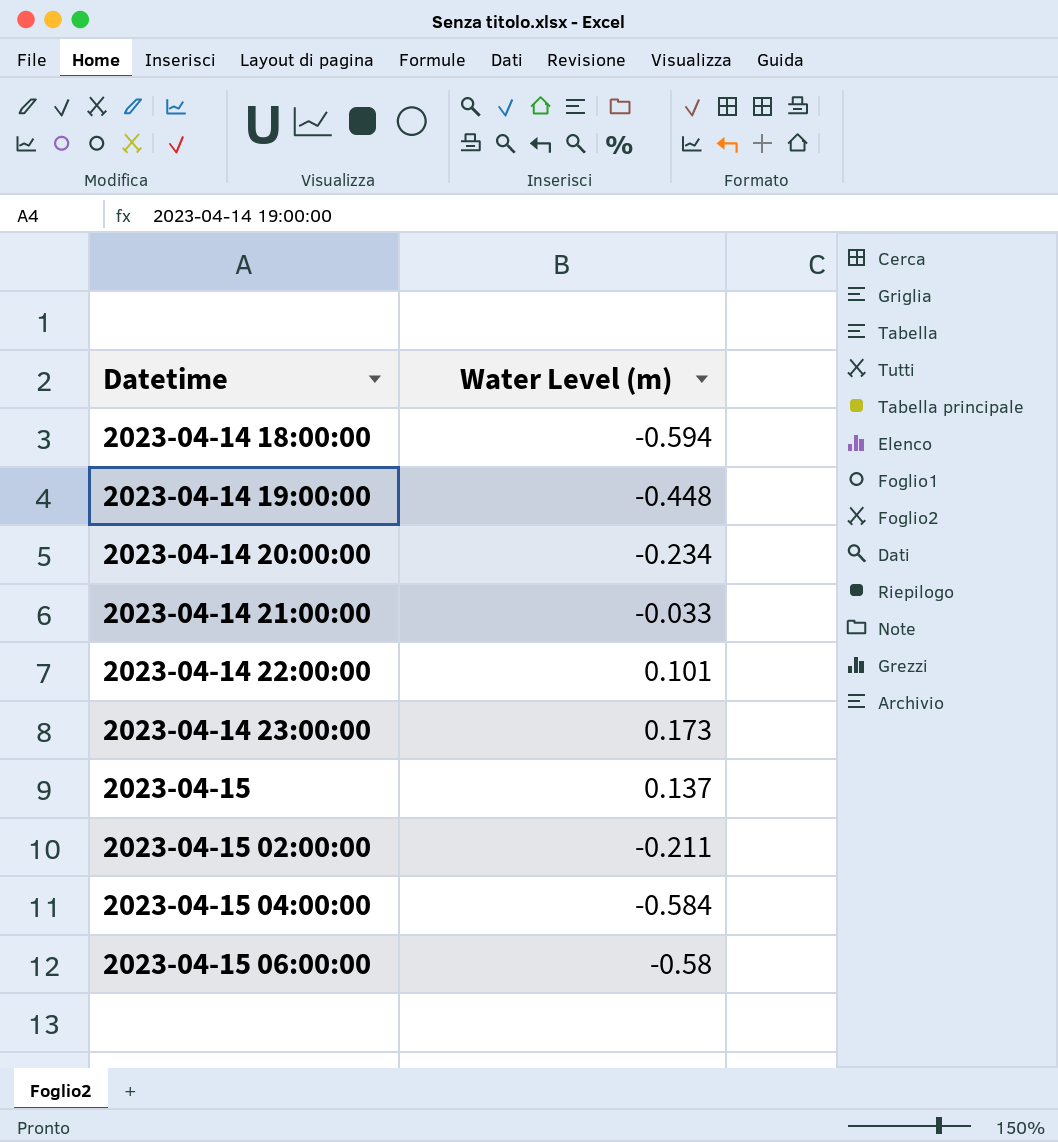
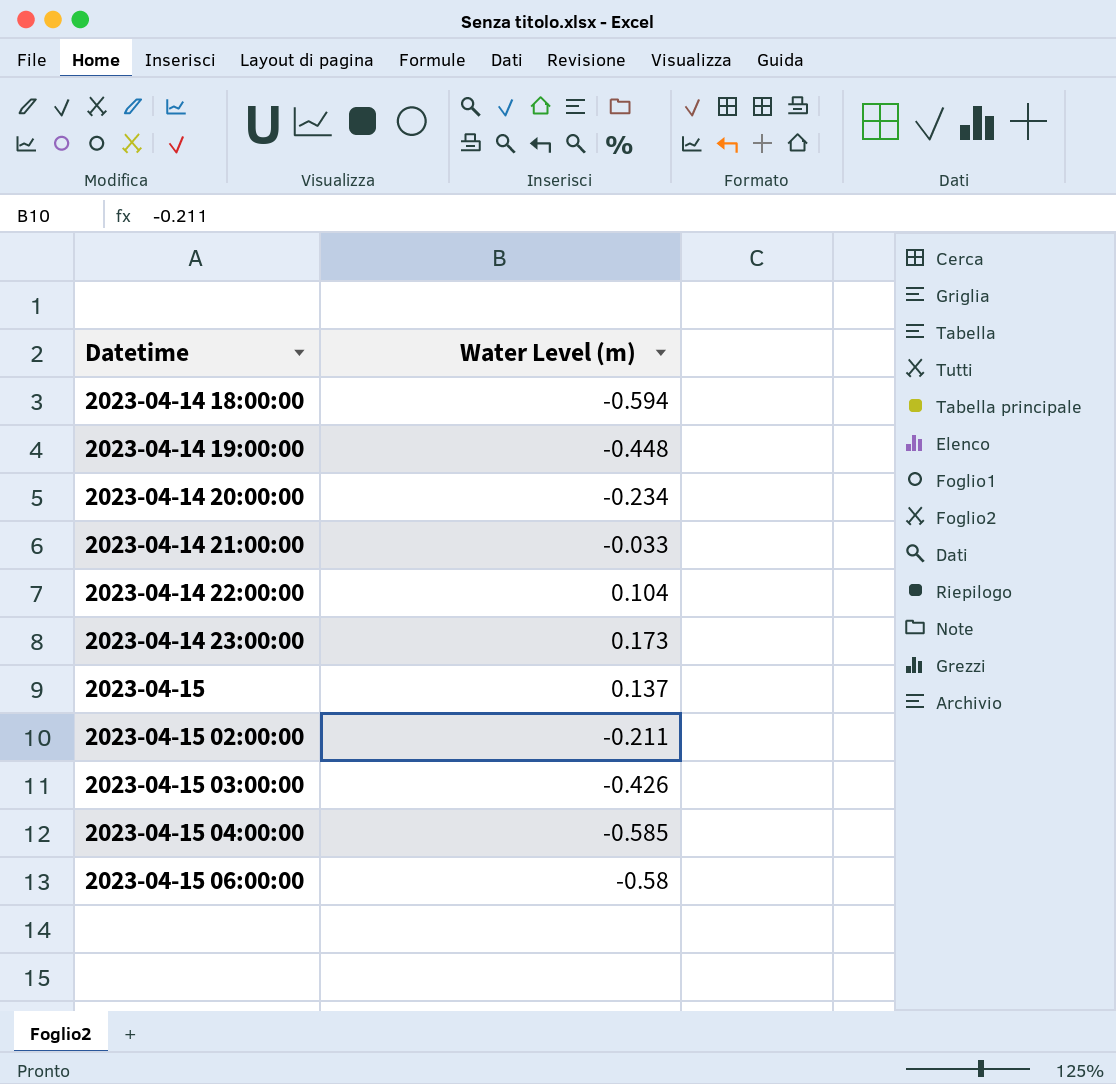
2023-04-14 22:00:00 | Water Level (m): 0.101 -> 0.104
row 2023-04-15 03:00:00: none -> -0.426
2023-04-15 04:00:00 | Water Level (m): -0.584 -> -0.585

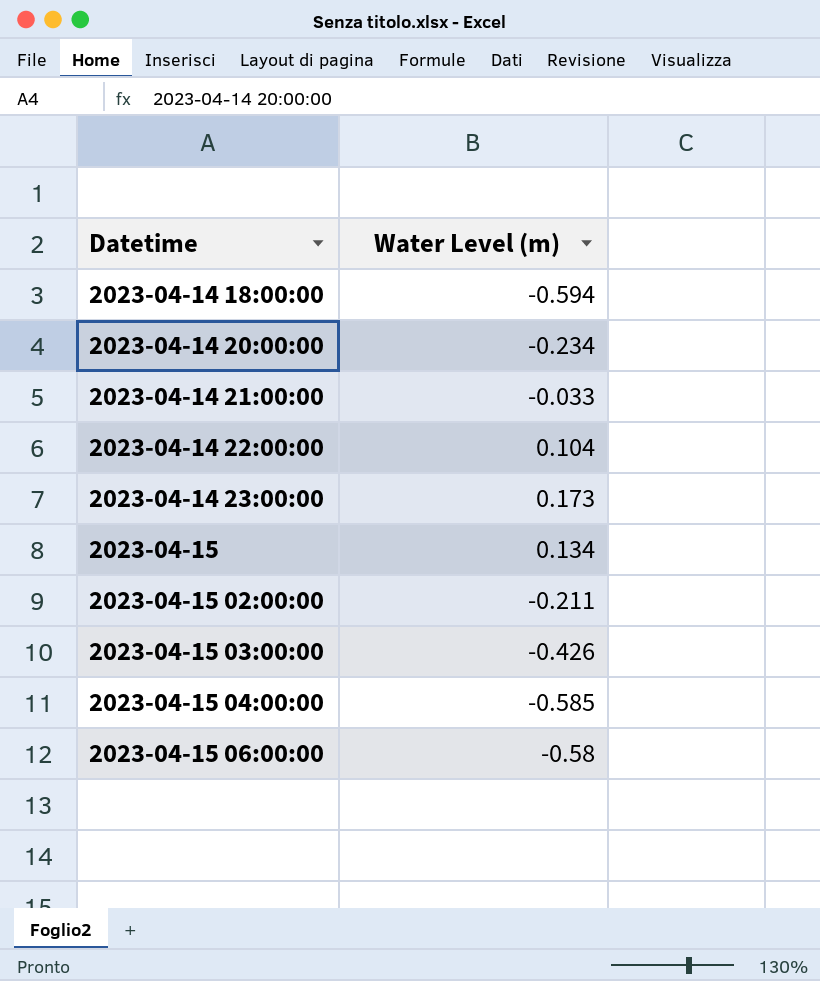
row 2023-04-14 19:00:00: -0.448 -> none
2023-04-15 | Water Level (m): 0.137 -> 0.134

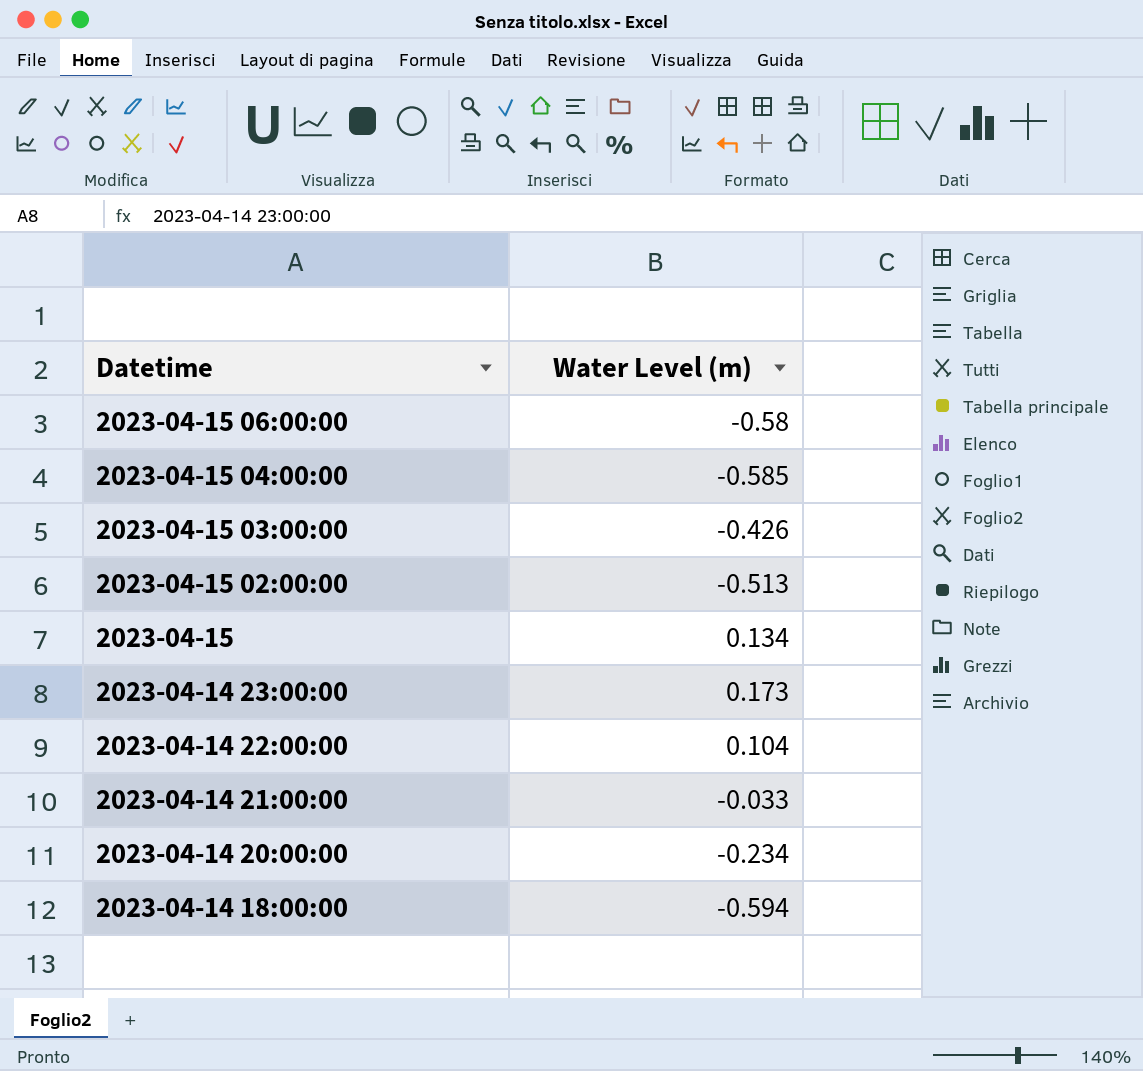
row order: Datetime ascending -> Datetime descending
2023-04-15 02:00:00 | Water Level (m): -0.211 -> -0.513

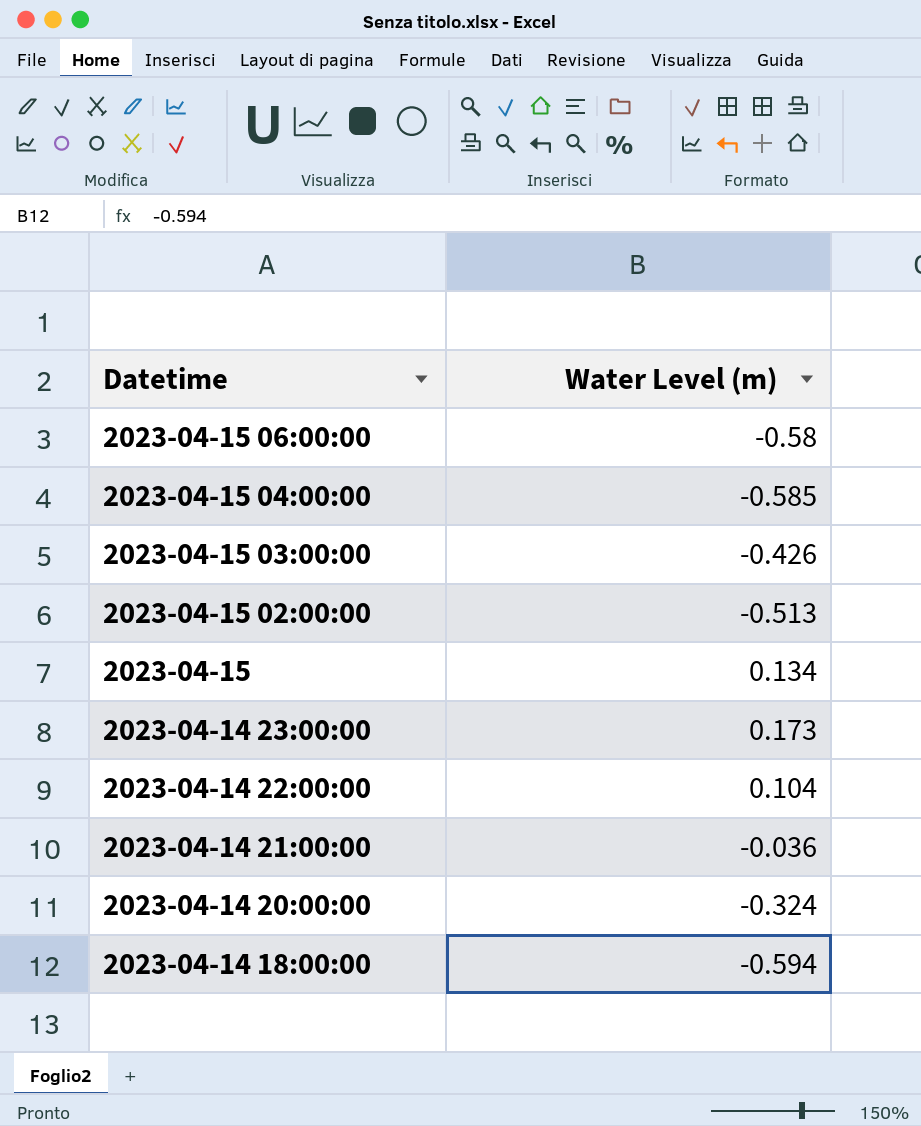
2023-04-14 21:00:00 | Water Level (m): -0.033 -> -0.036
2023-04-14 20:00:00 | Water Level (m): -0.234 -> -0.324

